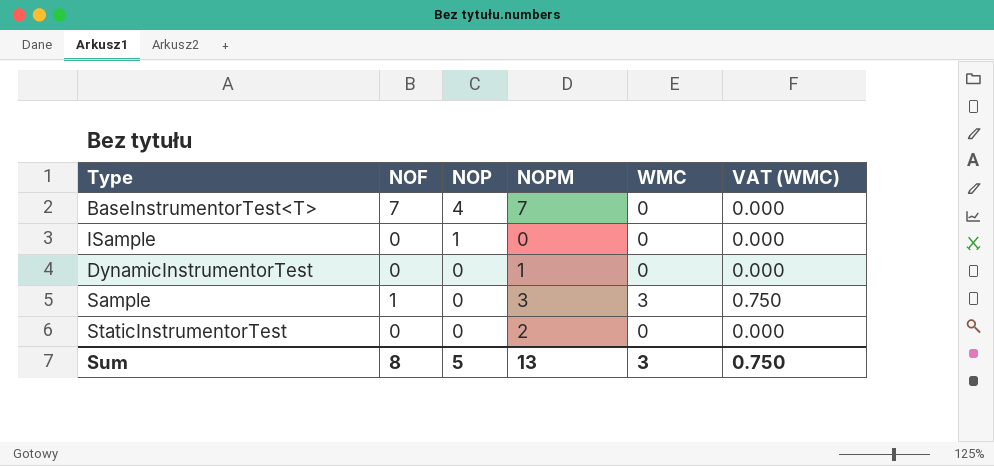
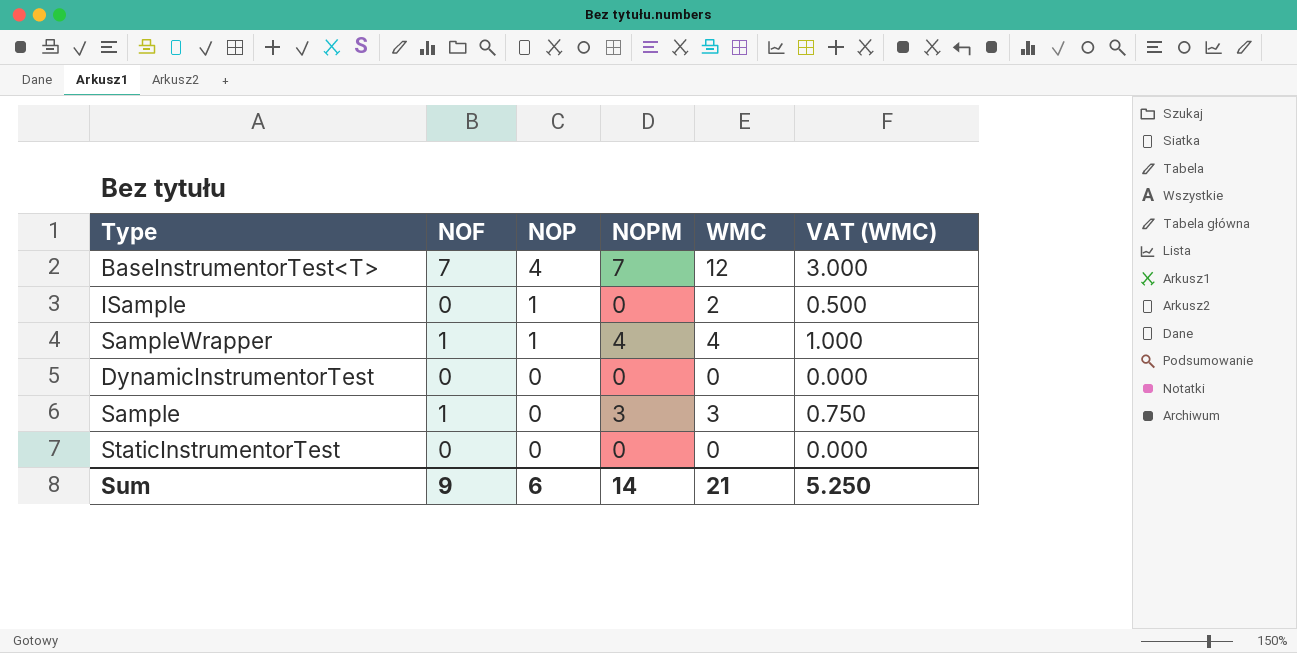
BaseInstrumentorTest<T> | WMC: 0 -> 12
BaseInstrumentorTest<T> | VAT (WMC): 0.000 -> 3.000
ISample | WMC: 0 -> 2
ISample | VAT (WMC): 0.000 -> 0.500
row SampleWrapper: none -> 1 | 1 | 4 | 4 | 1.000
DynamicInstrumentorTest | NOPM: 1 -> 0
StaticInstrumentorTest | NOPM: 2 -> 0
Sum | NOF: 8 -> 9
Sum | NOP: 5 -> 6
Sum | NOPM: 13 -> 14
Sum | WMC: 3 -> 21
Sum | VAT (WMC): 0.750 -> 5.250

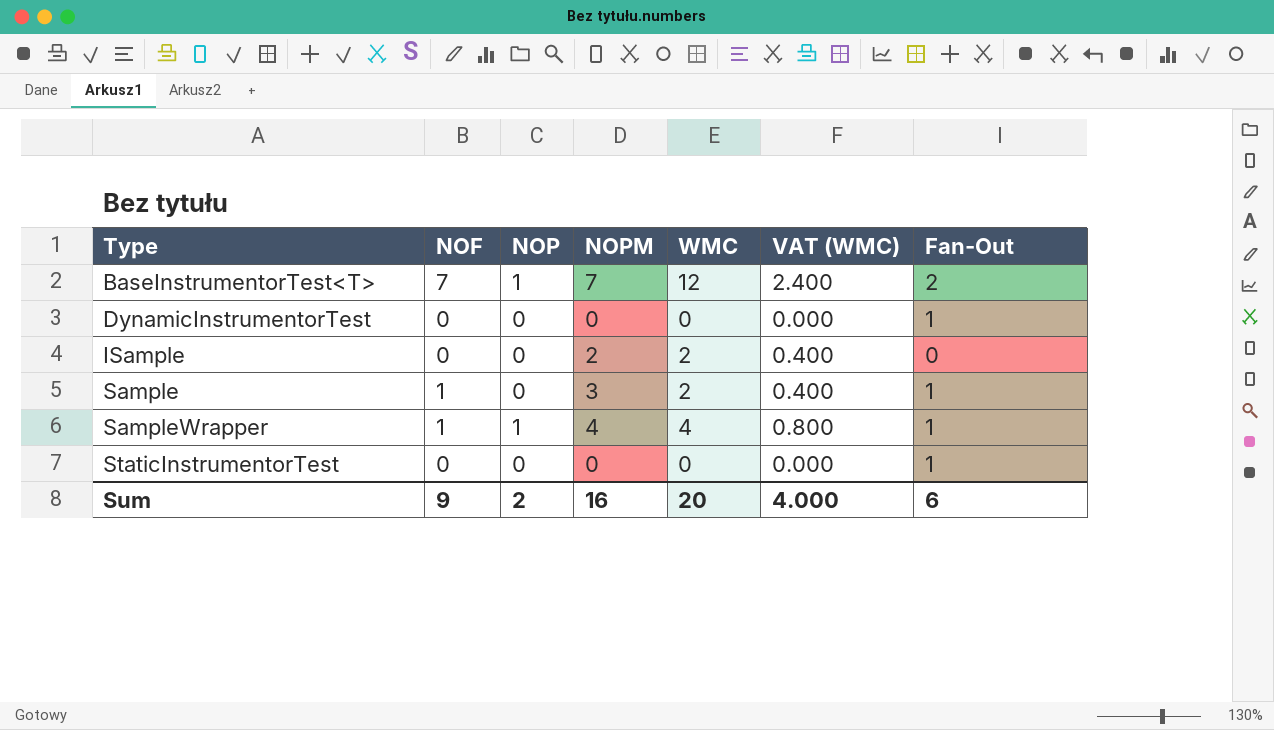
row order: NOP descending -> Type ascending
column VAT (WMC) | formula: [WMC] * 0.25 -> [WMC] * 0.2
column Fan-Out | position: none -> 7
BaseInstrumentorTest<T> | NOP: 4 -> 1
ISample | NOP: 1 -> 0
ISample | NOPM: 0 -> 2
Sample | WMC: 3 -> 2
Sum | NOP: 6 -> 2
Sum | NOPM: 14 -> 16
Sum | WMC: 21 -> 20
Sum | VAT (WMC): 5.250 -> 4.000

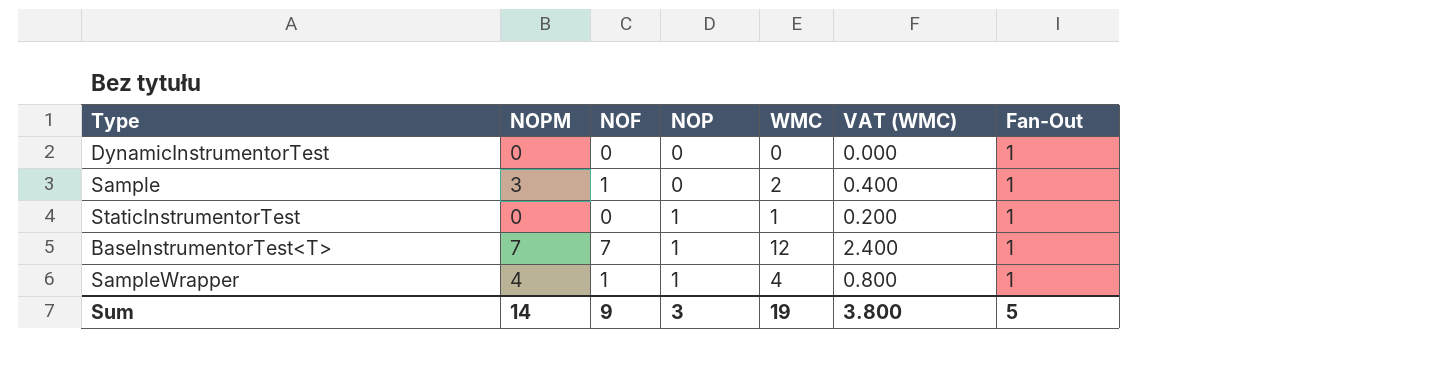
row order: Type ascending -> NOP ascending
column NOPM | position: 4 -> 2
row ISample: 0 | 0 | 2 | 2 | 0.400 | 0 -> none
StaticInstrumentorTest | NOP: 0 -> 1
StaticInstrumentorTest | WMC: 0 -> 1
StaticInstrumentorTest | VAT (WMC): 0.000 -> 0.200
BaseInstrumentorTest<T> | Fan-Out: 2 -> 1
Sum | NOPM: 16 -> 14
Sum | NOP: 2 -> 3
Sum | WMC: 20 -> 19
Sum | VAT (WMC): 4.000 -> 3.800
Sum | Fan-Out: 6 -> 5

